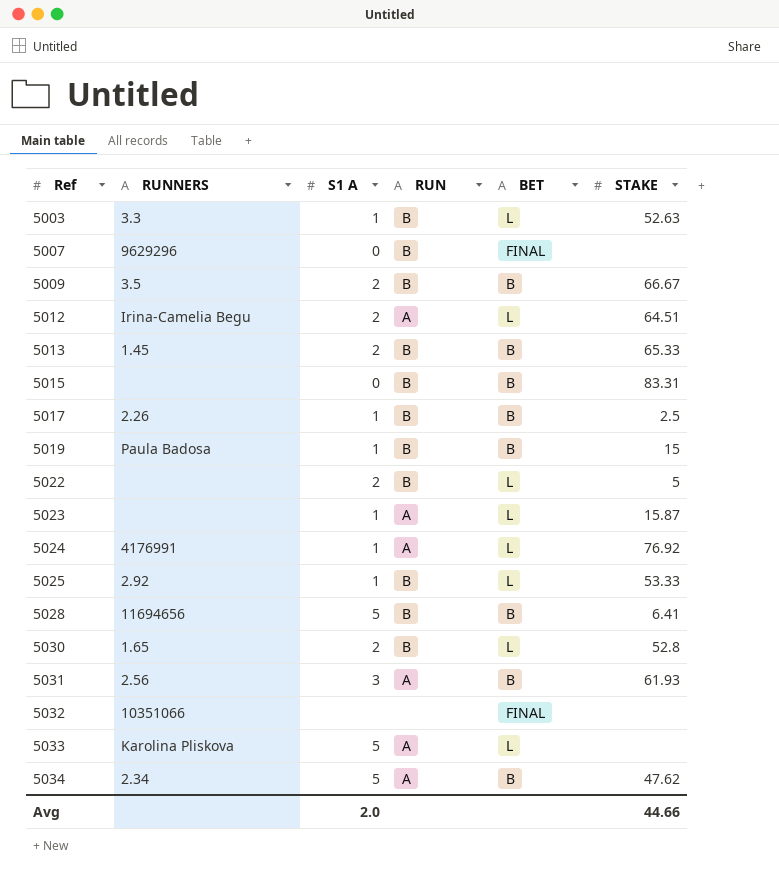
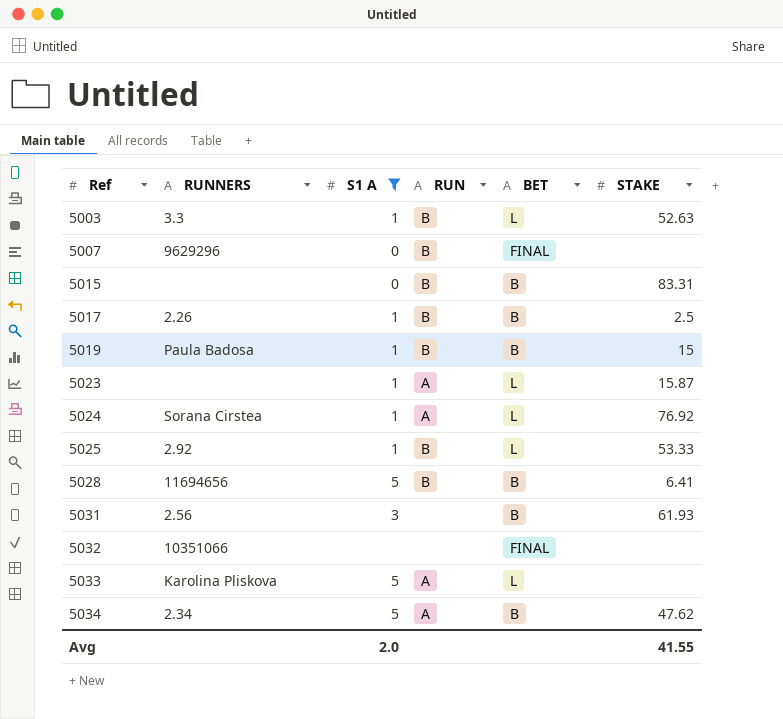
filter: none -> S1 A != 2
5024 | RUNNERS: 4176991 -> Sorana Cirstea
5031 | RUN: A -> none
Avg | STAKE: 44.66 -> 41.55

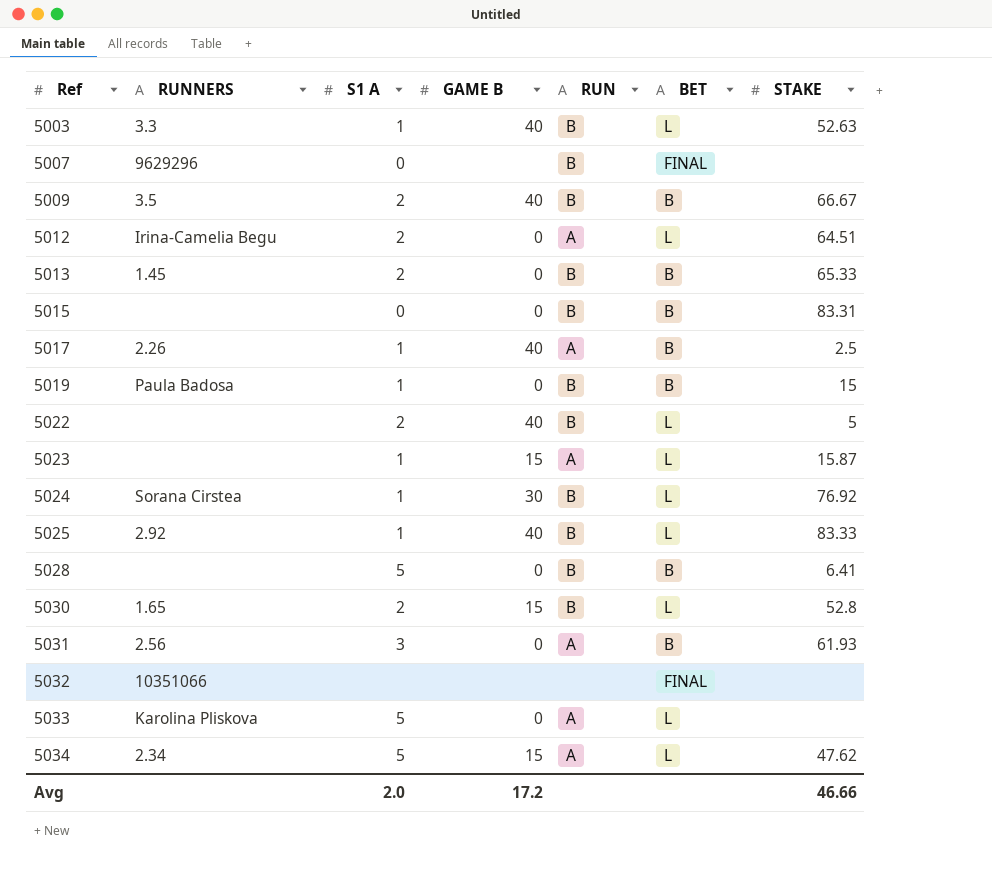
filter: S1 A != 2 -> none
column GAME B | position: none -> 4
5017 | RUN: B -> A
5024 | RUN: A -> B
5025 | STAKE: 53.33 -> 83.33
5028 | RUNNERS: 11694656 -> none
5031 | RUN: none -> A
5034 | BET: B -> L
Avg | STAKE: 41.55 -> 46.66

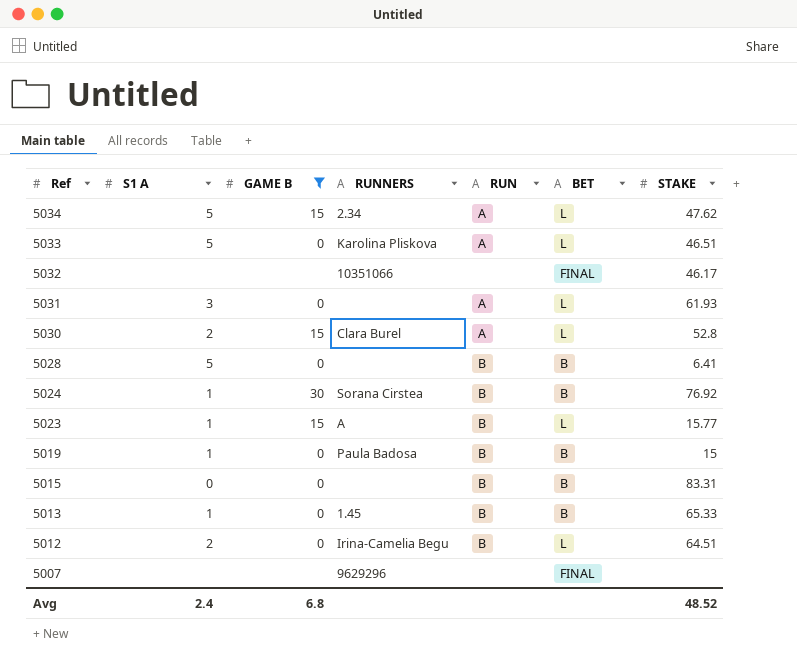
filter: none -> GAME B != 40
row order: Ref ascending -> Ref descending
column RUNNERS | position: 2 -> 4
5033 | STAKE: none -> 46.51
5032 | STAKE: none -> 46.17
5031 | RUNNERS: 2.56 -> none
5031 | BET: B -> L
5030 | RUNNERS: 1.65 -> Clara Burel
5030 | RUN: B -> A
5024 | BET: L -> B
5023 | RUNNERS: none -> A
5023 | RUN: A -> B
5023 | STAKE: 15.87 -> 15.77
5013 | S1 A: 2 -> 1
5012 | RUN: A -> B
5007 | S1 A: 0 -> none
5007 | RUN: B -> none
Avg | S1 A: 2.0 -> 2.4
Avg | GAME B: 17.2 -> 6.8
Avg | STAKE: 46.66 -> 48.52

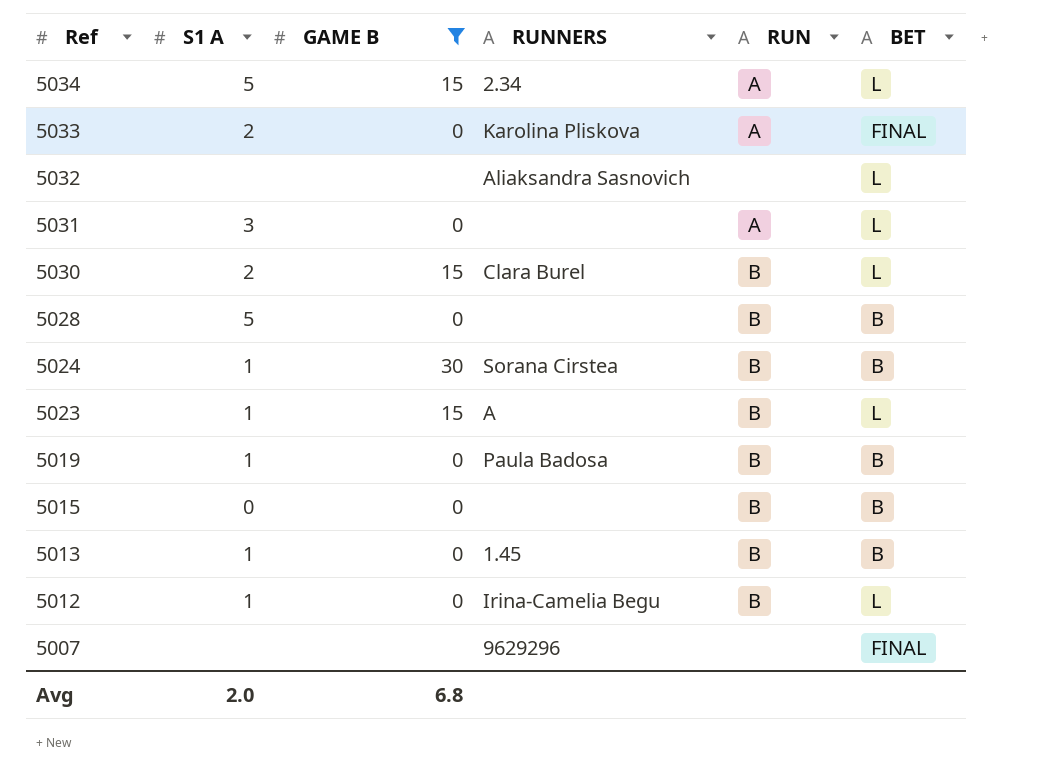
column STAKE | position: 7 -> none
5033 | S1 A: 5 -> 2
5033 | BET: L -> FINAL
5032 | RUNNERS: 10351066 -> Aliaksandra Sasnovich
5032 | BET: FINAL -> L
5030 | RUN: A -> B
5012 | S1 A: 2 -> 1
Avg | S1 A: 2.4 -> 2.0

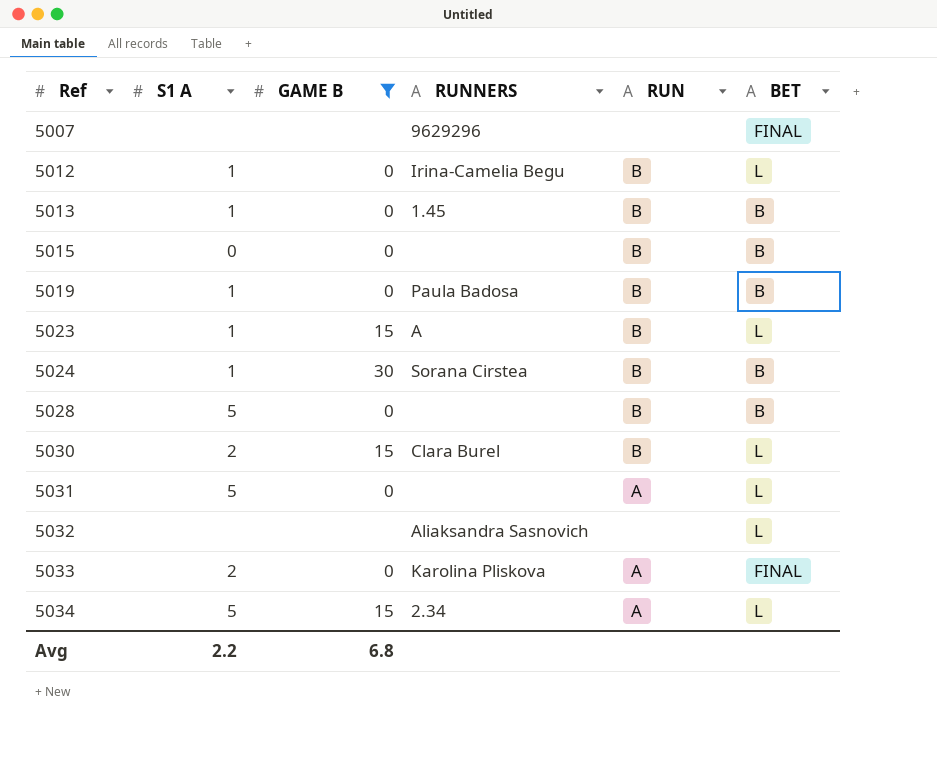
row order: Ref descending -> Ref ascending
5031 | S1 A: 3 -> 5
Avg | S1 A: 2.0 -> 2.2

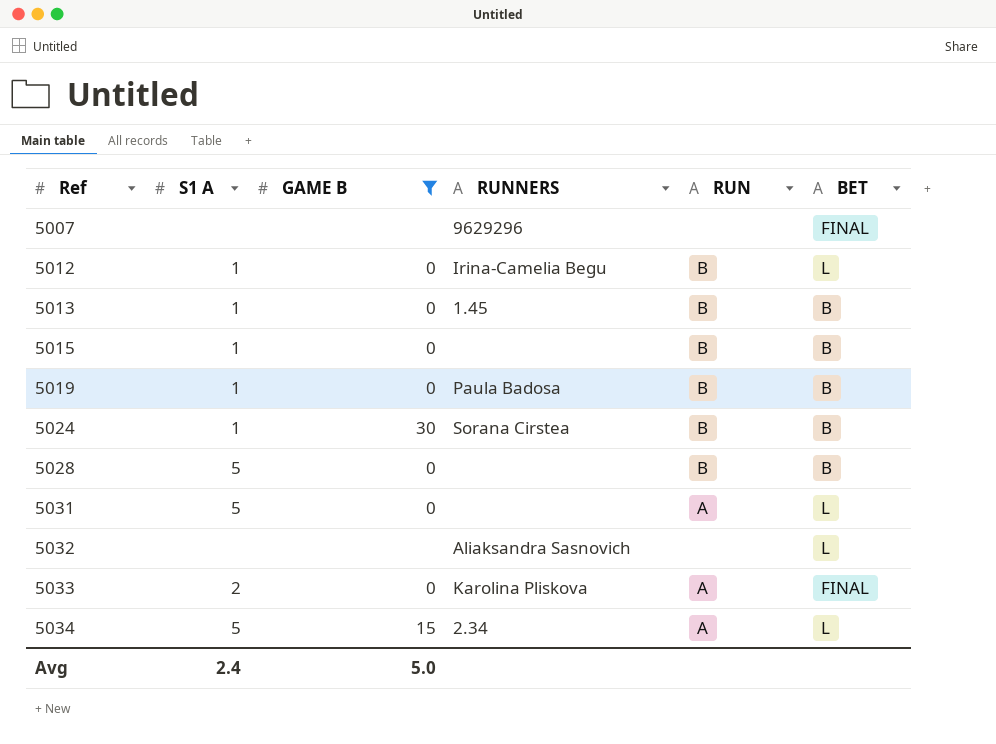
row 5023: 1 | 15 | A | B | L -> none
row 5030: 2 | 15 | Clara Burel | B | L -> none
5015 | S1 A: 0 -> 1
Avg | S1 A: 2.2 -> 2.4
Avg | GAME B: 6.8 -> 5.0

